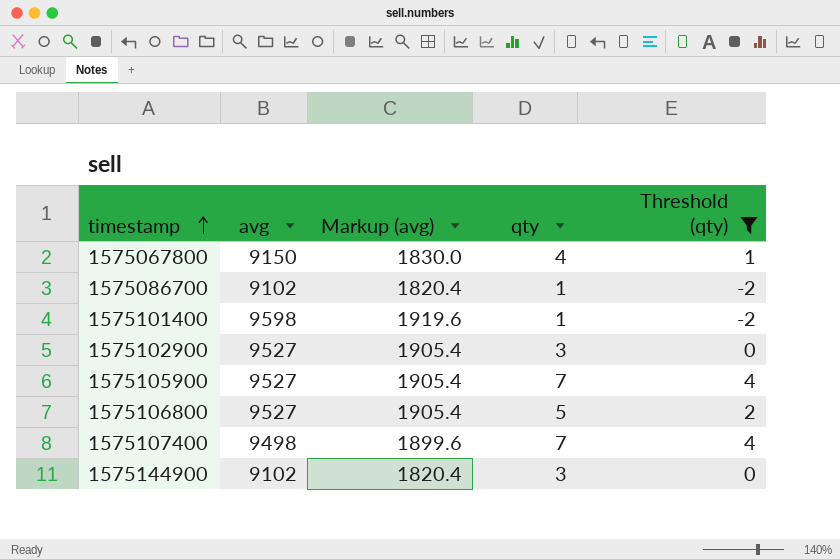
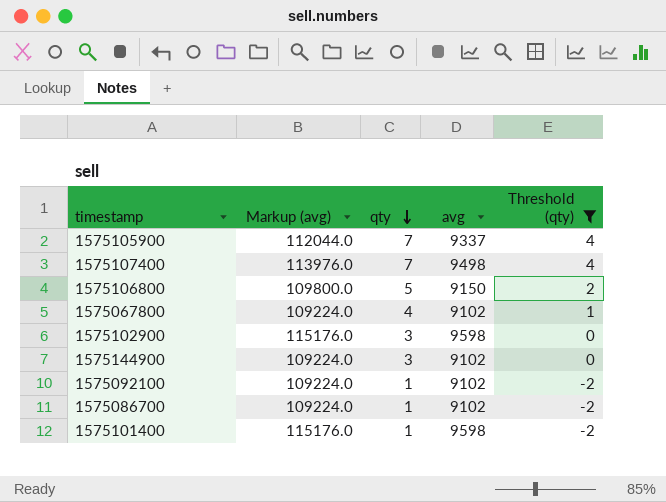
row order: timestamp ascending -> qty descending
column Markup (avg) | formula: [avg] * 0.2 -> [avg] * 12
column avg | position: 2 -> 4
1575105900 | avg: 9527 -> 9337
1575106800 | avg: 9527 -> 9150
1575067800 | avg: 9150 -> 9102
1575102900 | avg: 9527 -> 9598
row 1575092100: none -> 109224.0 | 1 | 9102 | -2

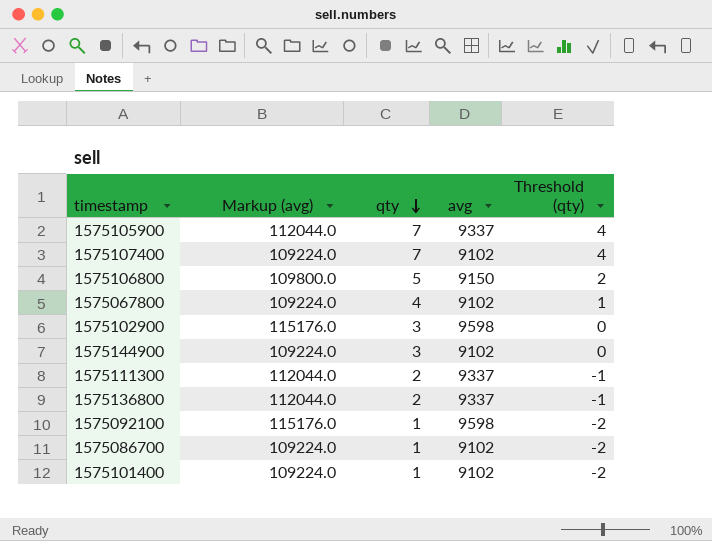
filter: Threshold (qty) != -1 -> none
1575107400 | Markup (avg): 113976.0 -> 109224.0
1575107400 | avg: 9498 -> 9102
1575092100 | Markup (avg): 109224.0 -> 115176.0
1575092100 | avg: 9102 -> 9598
1575101400 | Markup (avg): 115176.0 -> 109224.0
1575101400 | avg: 9598 -> 9102

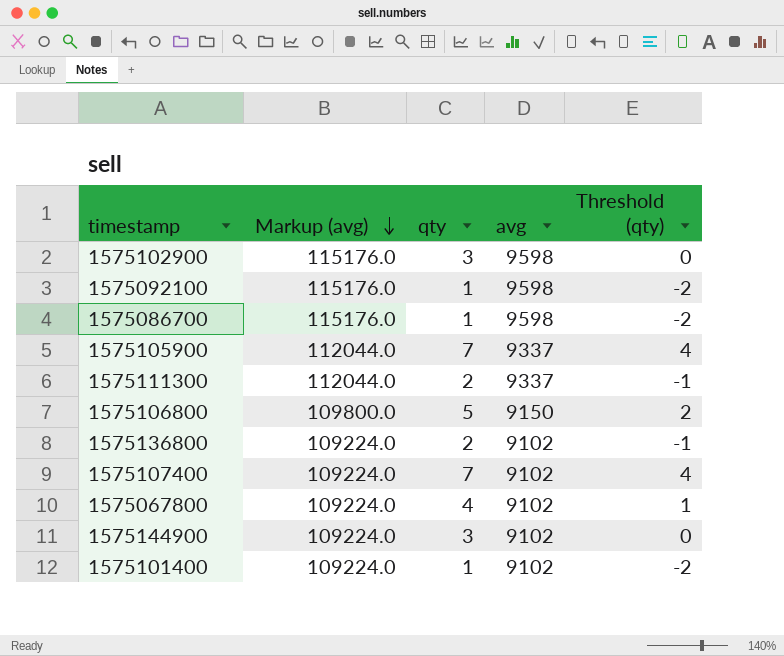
row order: qty descending -> Markup (avg) descending
1575086700 | Markup (avg): 109224.0 -> 115176.0
1575086700 | avg: 9102 -> 9598
1575136800 | Markup (avg): 112044.0 -> 109224.0
1575136800 | avg: 9337 -> 9102

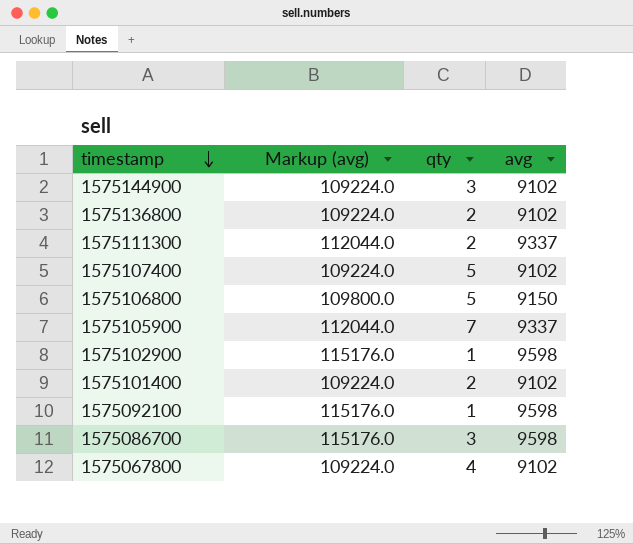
row order: Markup (avg) descending -> timestamp descending
column Threshold (qty) | formula: [qty] - 3 -> none
1575107400 | qty: 7 -> 5
1575102900 | qty: 3 -> 1
1575101400 | qty: 1 -> 2
1575086700 | qty: 1 -> 3

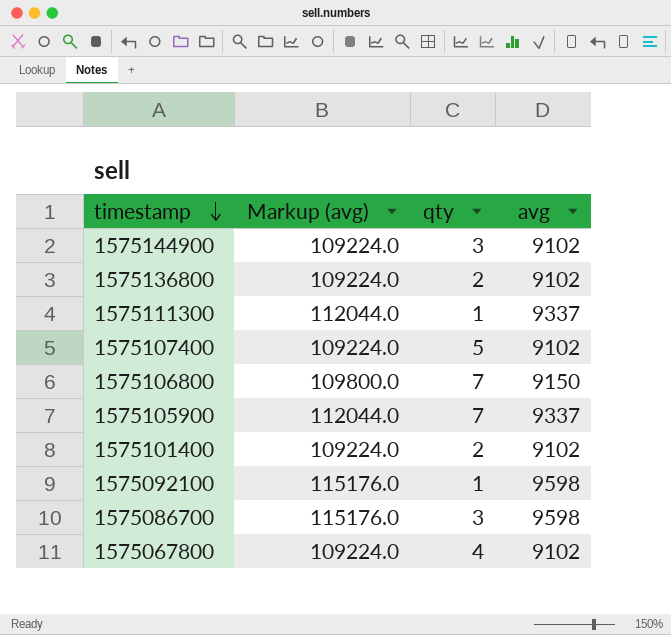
row 1575102900: 115176.0 | 1 | 9598 -> none
1575111300 | qty: 2 -> 1
1575106800 | qty: 5 -> 7

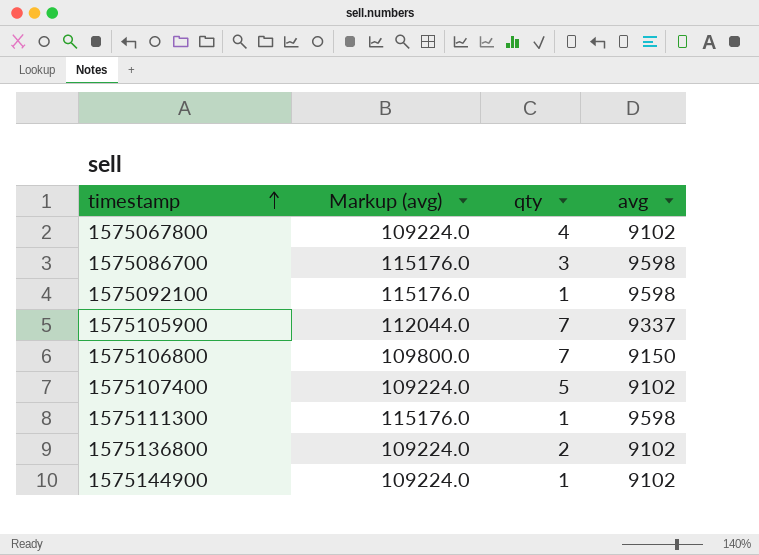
row order: timestamp descending -> timestamp ascending
row 1575101400: 109224.0 | 2 | 9102 -> none
1575111300 | Markup (avg): 112044.0 -> 115176.0
1575111300 | avg: 9337 -> 9598
1575144900 | qty: 3 -> 1

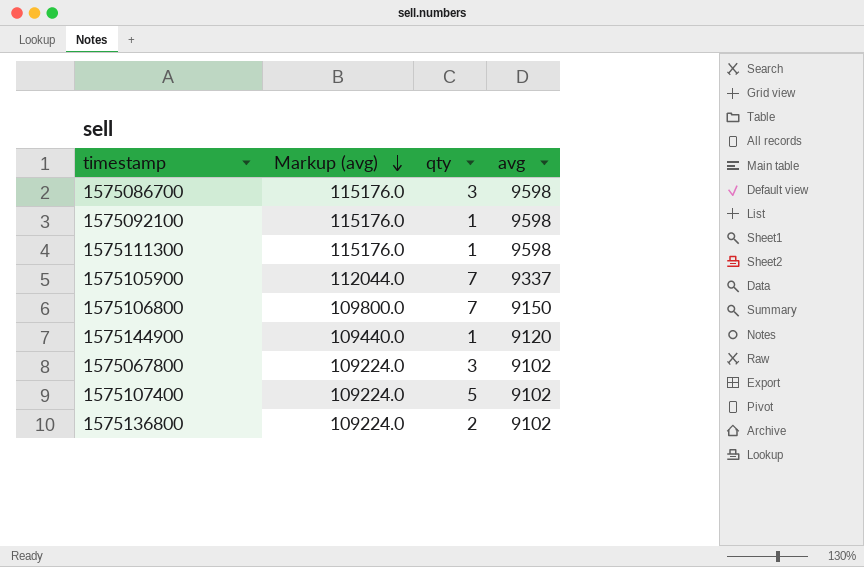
row order: timestamp ascending -> Markup (avg) descending
1575144900 | Markup (avg): 109224.0 -> 109440.0
1575144900 | avg: 9102 -> 9120
1575067800 | qty: 4 -> 3

